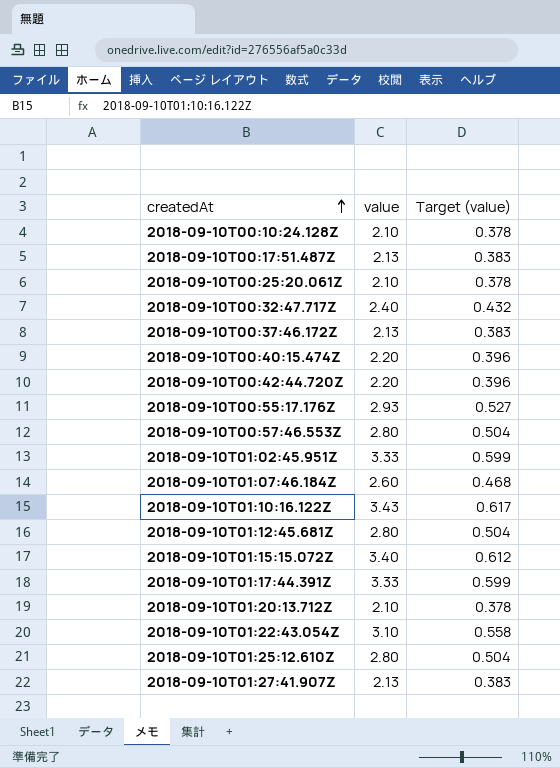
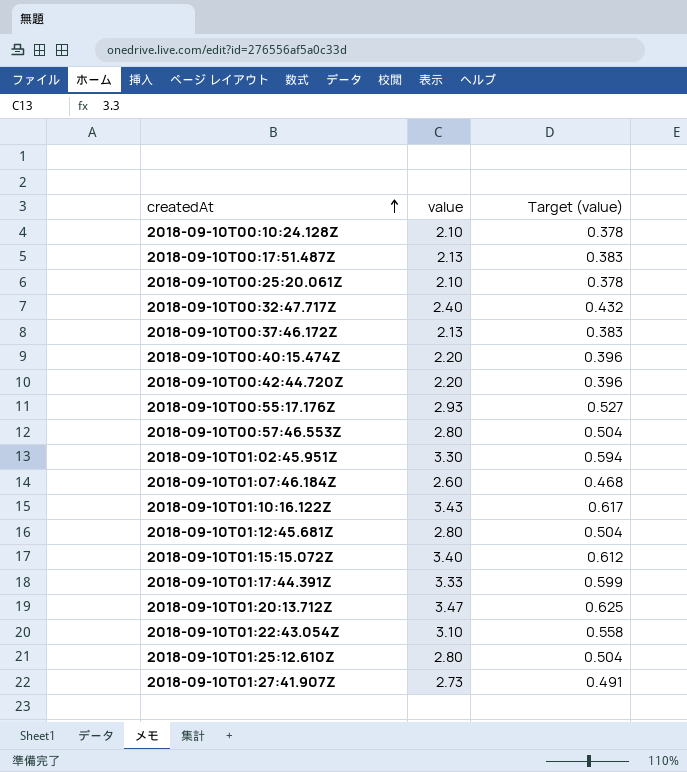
2018-09-10T01:02:45.951Z | value: 3.33 -> 3.30
2018-09-10T01:02:45.951Z | Target (value): 0.599 -> 0.594
2018-09-10T01:20:13.712Z | value: 2.10 -> 3.47
2018-09-10T01:20:13.712Z | Target (value): 0.378 -> 0.625
2018-09-10T01:27:41.907Z | value: 2.13 -> 2.73
2018-09-10T01:27:41.907Z | Target (value): 0.383 -> 0.491

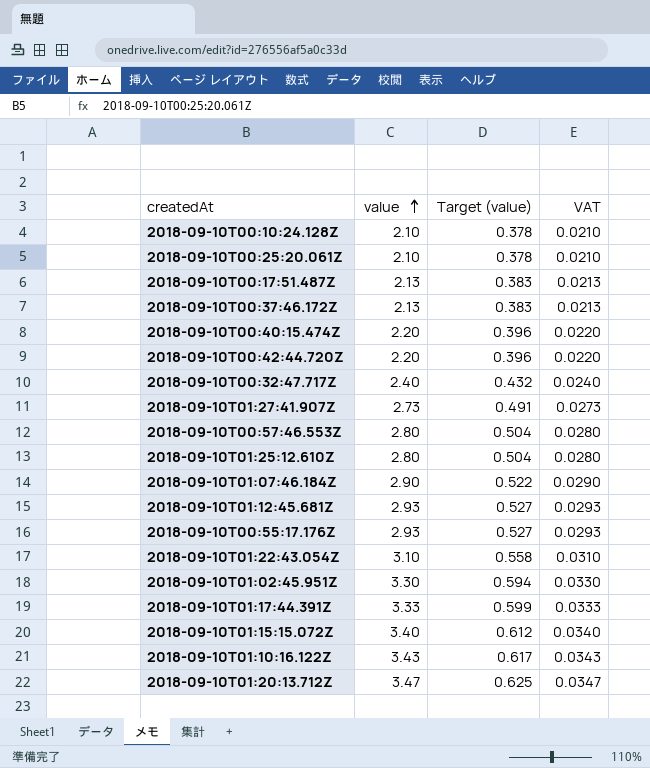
row order: createdAt ascending -> value ascending
column VAT | formula: none -> [value] * 0.01
2018-09-10T01:07:46.184Z | value: 2.60 -> 2.90
2018-09-10T01:07:46.184Z | Target (value): 0.468 -> 0.522
2018-09-10T01:12:45.681Z | value: 2.80 -> 2.93
2018-09-10T01:12:45.681Z | Target (value): 0.504 -> 0.527

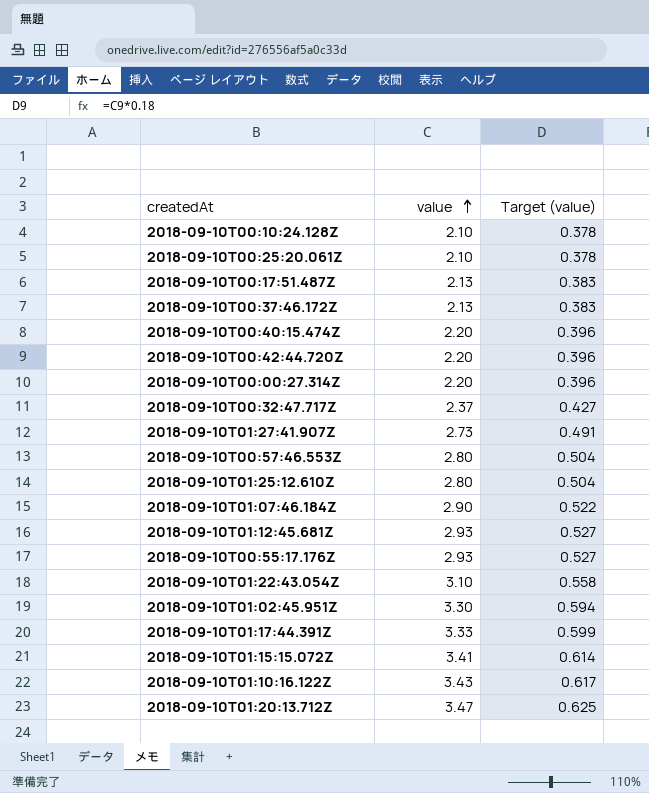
column VAT | formula: [value] * 0.01 -> none
row 2018-09-10T00:00:27.314Z: none -> 2.20 | 0.396
2018-09-10T00:32:47.717Z | value: 2.40 -> 2.37
2018-09-10T00:32:47.717Z | Target (value): 0.432 -> 0.427
2018-09-10T01:15:15.072Z | value: 3.40 -> 3.41
2018-09-10T01:15:15.072Z | Target (value): 0.612 -> 0.614

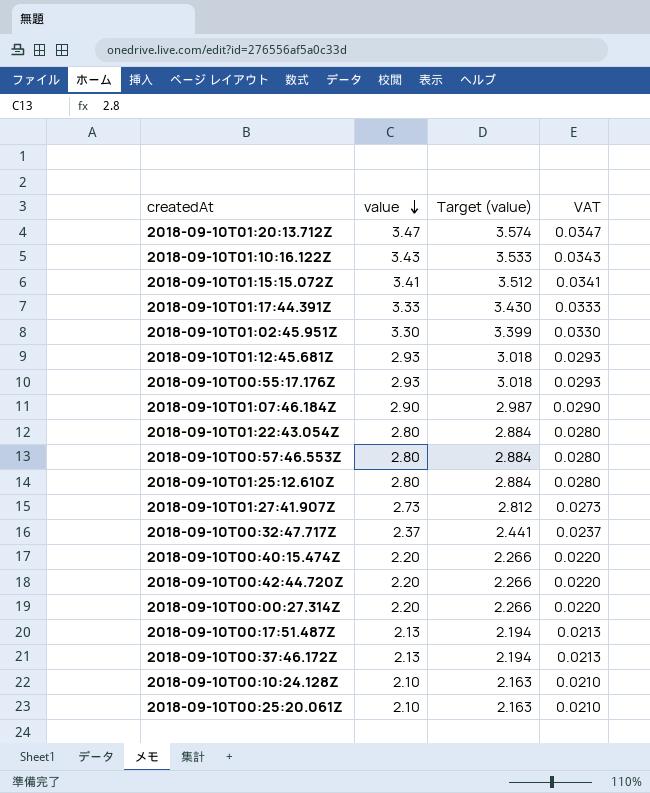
row order: value ascending -> value descending
column Target (value) | formula: [value] * 0.18 -> [value] * 1.03
column VAT | formula: none -> [value] * 0.01
2018-09-10T01:22:43.054Z | value: 3.10 -> 2.80

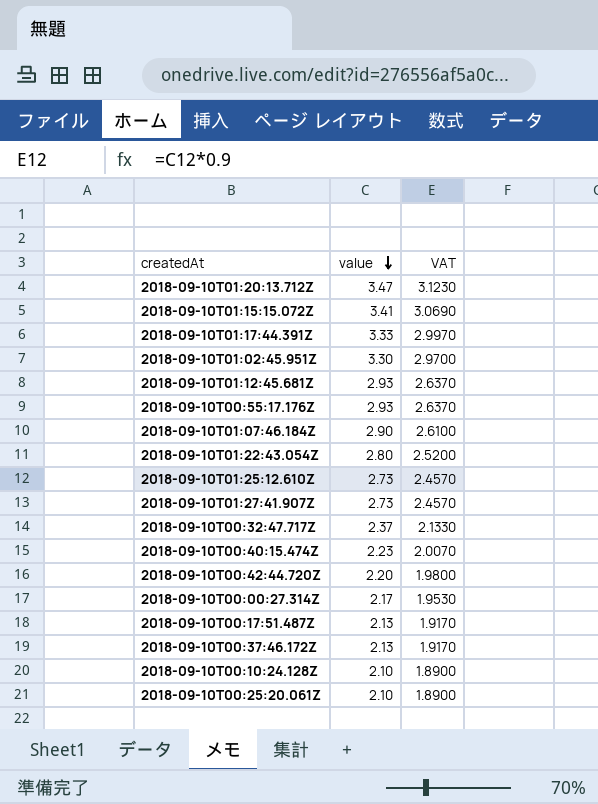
column Target (value) | formula: [value] * 1.03 -> none
column VAT | formula: [value] * 0.01 -> [value] * 0.9
row 2018-09-10T01:10:16.122Z: 3.43 | 3.533 | 0.0343 -> none
row 2018-09-10T00:57:46.553Z: 2.80 | 2.884 | 0.0280 -> none
2018-09-10T01:25:12.610Z | value: 2.80 -> 2.73
2018-09-10T00:40:15.474Z | value: 2.20 -> 2.23
2018-09-10T00:00:27.314Z | value: 2.20 -> 2.17

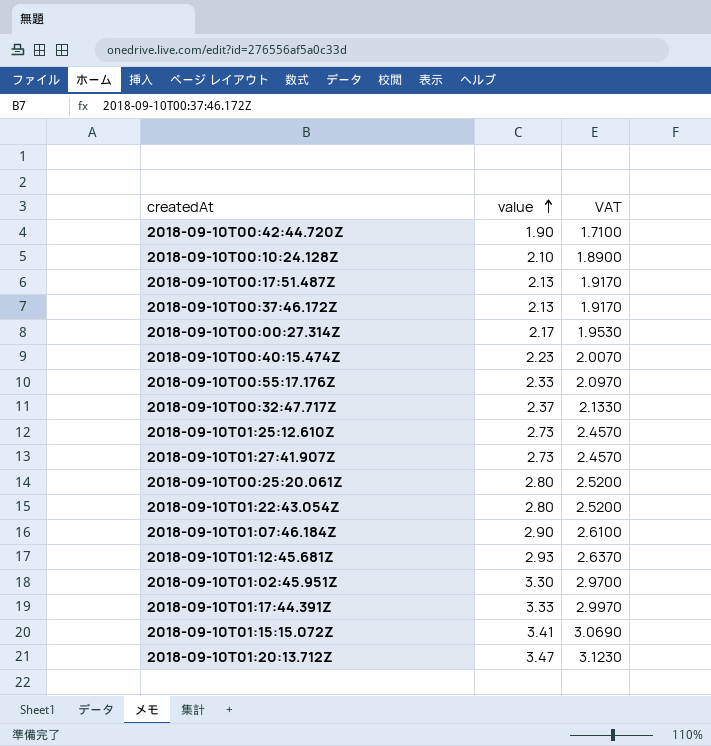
row order: value descending -> value ascending
2018-09-10T00:42:44.720Z | value: 2.20 -> 1.90
2018-09-10T00:42:44.720Z | VAT: 1.9800 -> 1.7100
2018-09-10T00:55:17.176Z | value: 2.93 -> 2.33
2018-09-10T00:55:17.176Z | VAT: 2.6370 -> 2.0970
2018-09-10T00:25:20.061Z | value: 2.10 -> 2.80
2018-09-10T00:25:20.061Z | VAT: 1.8900 -> 2.5200

